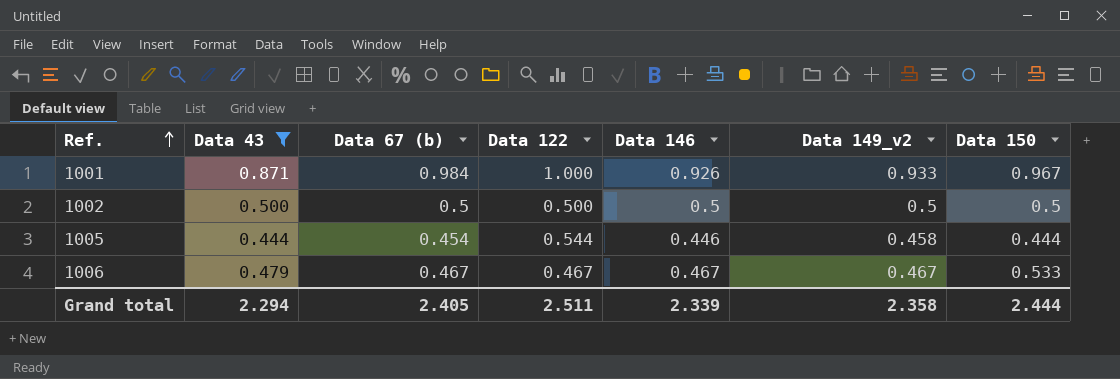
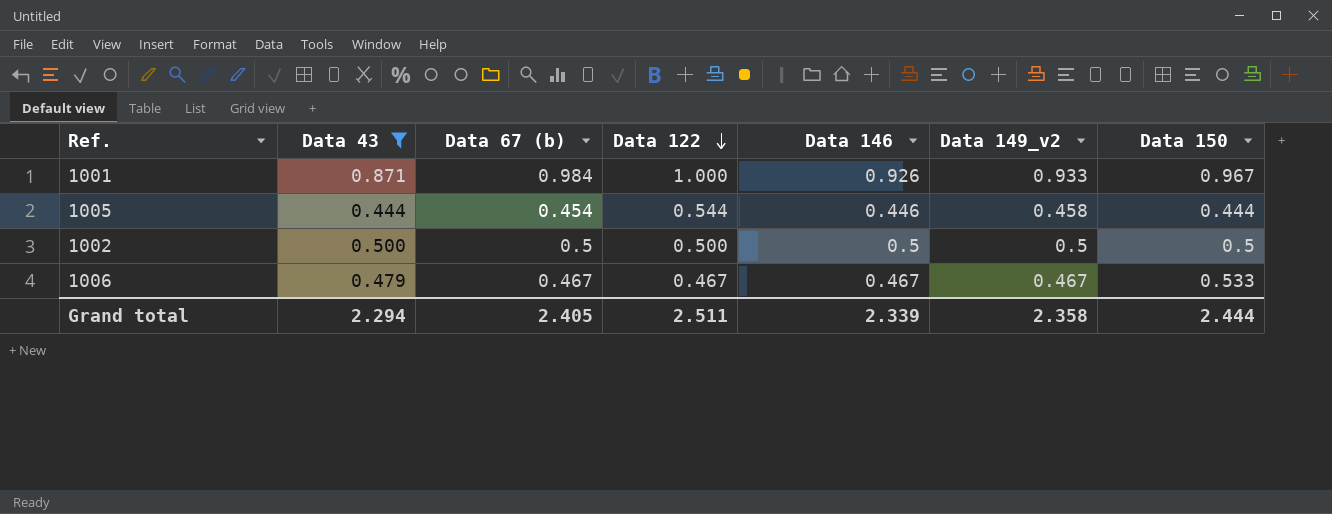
row order: Ref. ascending -> Data 122 descending

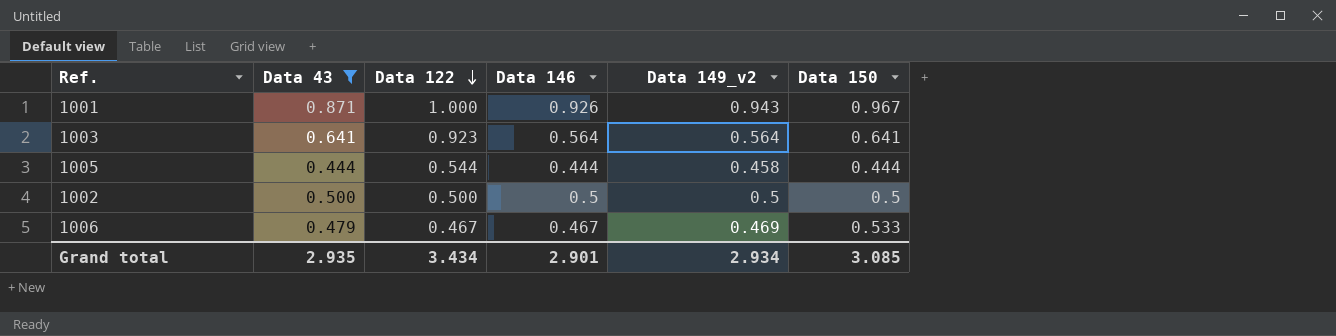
column Data 67 (b) | position: 3 -> none
1001 | Data 149_v2: 0.933 -> 0.943
row 1003: none -> 0.641 | 0.923 | 0.564 | 0.564 | 0.641
1005 | Data 146: 0.446 -> 0.444
1006 | Data 149_v2: 0.467 -> 0.469
Grand total | Data 43: 2.294 -> 2.935
Grand total | Data 122: 2.511 -> 3.434
Grand total | Data 146: 2.339 -> 2.901
Grand total | Data 149_v2: 2.358 -> 2.934
Grand total | Data 150: 2.444 -> 3.085

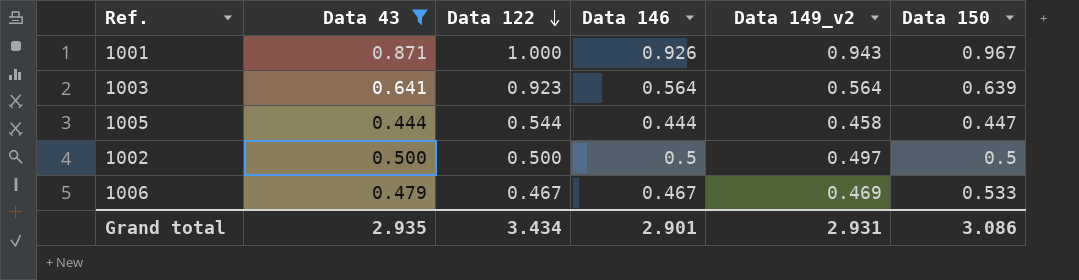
1003 | Data 150: 0.641 -> 0.639
1005 | Data 150: 0.444 -> 0.447
1002 | Data 149_v2: 0.5 -> 0.497
Grand total | Data 149_v2: 2.934 -> 2.931
Grand total | Data 150: 3.085 -> 3.086

